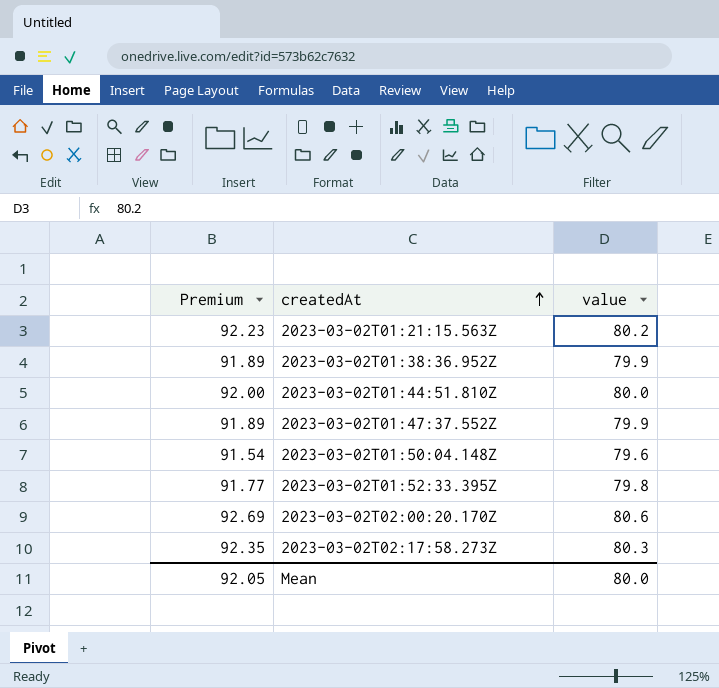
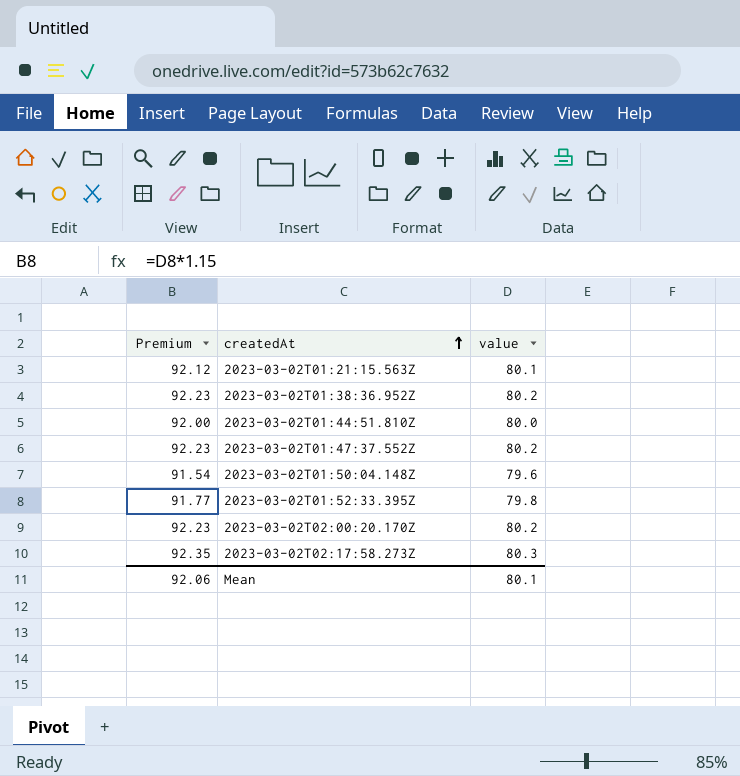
2023-03-02T01:21:15.563Z | Premium: 92.23 -> 92.12
2023-03-02T01:21:15.563Z | value: 80.2 -> 80.1
2023-03-02T01:38:36.952Z | Premium: 91.89 -> 92.23
2023-03-02T01:38:36.952Z | value: 79.9 -> 80.2
2023-03-02T01:47:37.552Z | Premium: 91.89 -> 92.23
2023-03-02T01:47:37.552Z | value: 79.9 -> 80.2
2023-03-02T02:00:20.170Z | Premium: 92.69 -> 92.23
2023-03-02T02:00:20.170Z | value: 80.6 -> 80.2
Mean | Premium: 92.05 -> 92.06
Mean | value: 80.0 -> 80.1

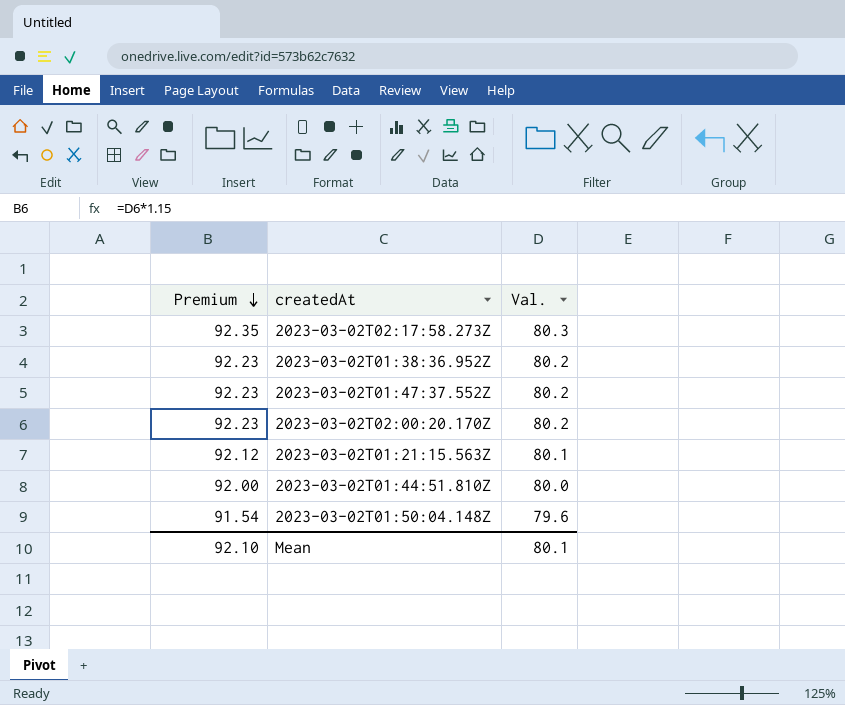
row order: createdAt ascending -> Premium descending
column name: value -> Val.
row 2023-03-02T01:52:33.395Z: 91.77 | 79.8 -> none
Mean | Premium: 92.06 -> 92.10

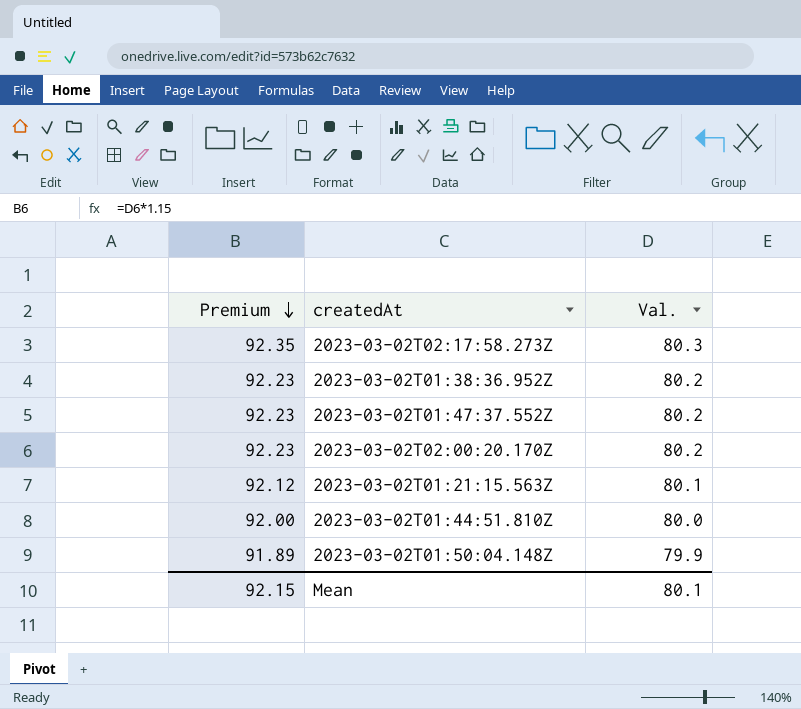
2023-03-02T01:50:04.148Z | Premium: 91.54 -> 91.89
2023-03-02T01:50:04.148Z | Val.: 79.6 -> 79.9
Mean | Premium: 92.10 -> 92.15

